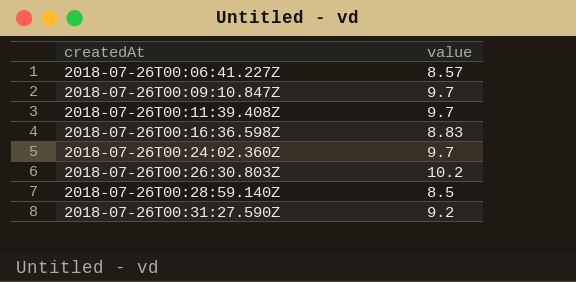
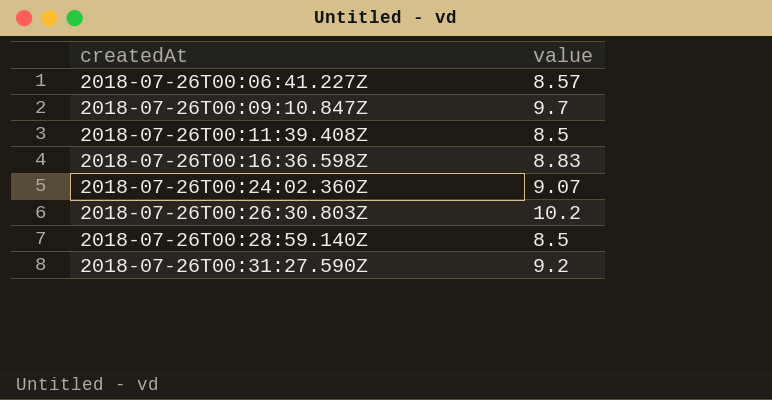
2018-07-26T00:11:39.408Z | value: 9.7 -> 8.5
2018-07-26T00:24:02.360Z | value: 9.7 -> 9.07

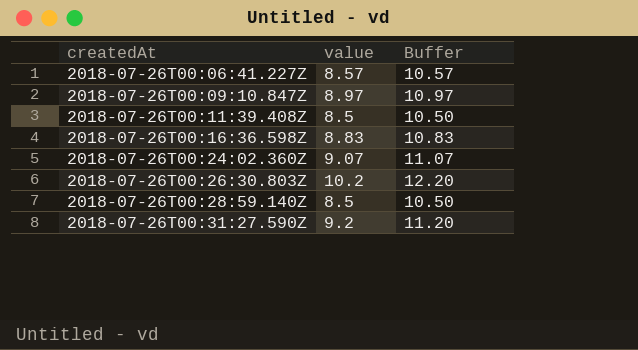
column Buffer | formula: none -> [value] + 2
2018-07-26T00:09:10.847Z | value: 9.7 -> 8.97

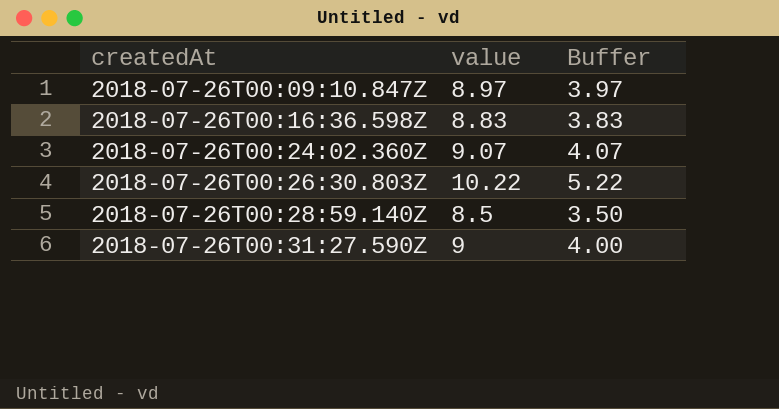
column Buffer | formula: [value] + 2 -> [value] - 5
row 2018-07-26T00:06:41.227Z: 8.57 | 10.57 -> none
row 2018-07-26T00:11:39.408Z: 8.5 | 10.50 -> none
2018-07-26T00:26:30.803Z | value: 10.2 -> 10.22
2018-07-26T00:31:27.590Z | value: 9.2 -> 9

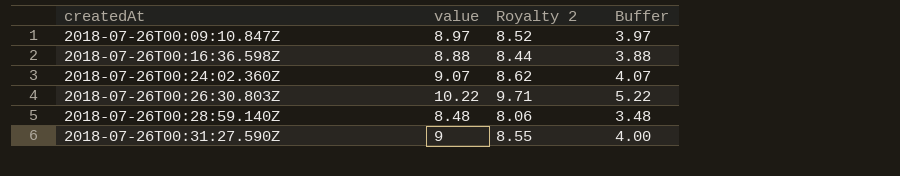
column Royalty 2 | formula: none -> [value] * 0.95
2018-07-26T00:16:36.598Z | value: 8.83 -> 8.88
2018-07-26T00:16:36.598Z | Buffer: 3.83 -> 3.88
2018-07-26T00:28:59.140Z | value: 8.5 -> 8.48
2018-07-26T00:28:59.140Z | Buffer: 3.50 -> 3.48

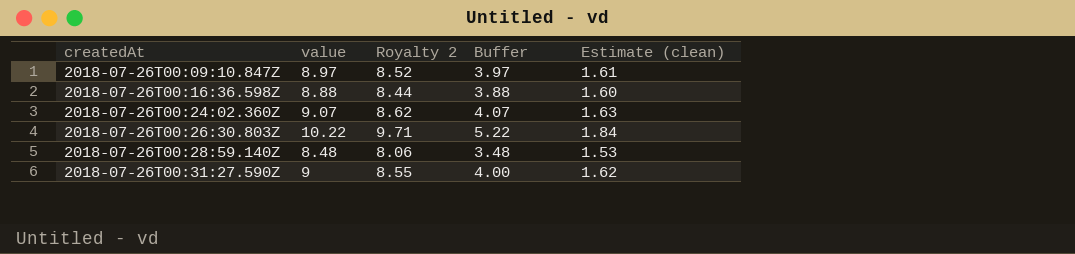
column Estimate (clean) | formula: none -> [value] * 0.18

